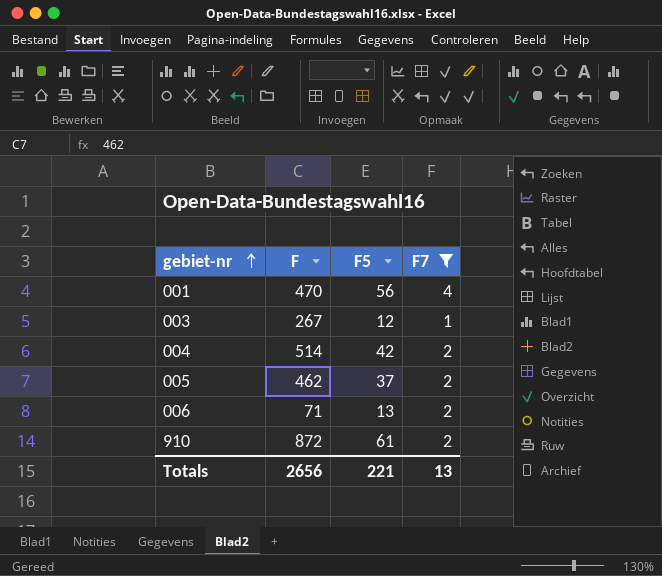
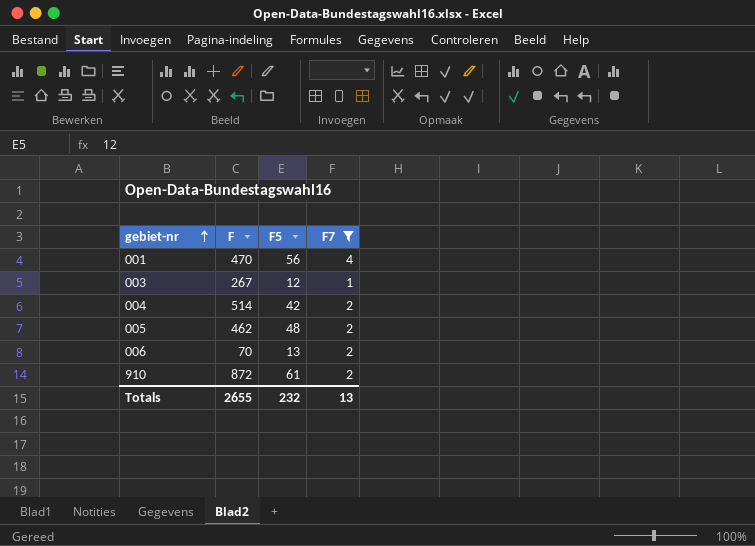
005 | F5: 37 -> 48
006 | F: 71 -> 70
Totals | F: 2656 -> 2655
Totals | F5: 221 -> 232

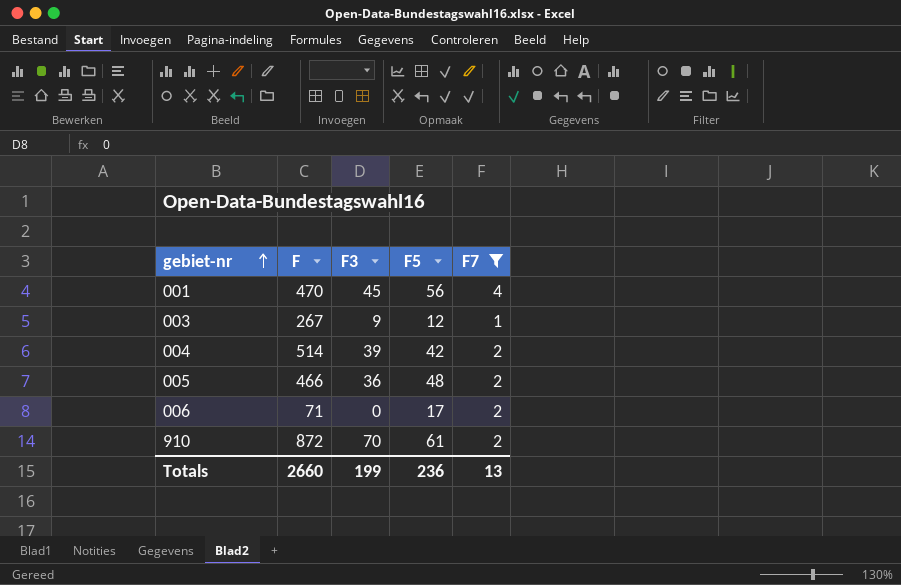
column F3 | position: none -> 3
005 | F: 462 -> 466
006 | F: 70 -> 71
006 | F5: 13 -> 17
Totals | F: 2655 -> 2660
Totals | F5: 232 -> 236

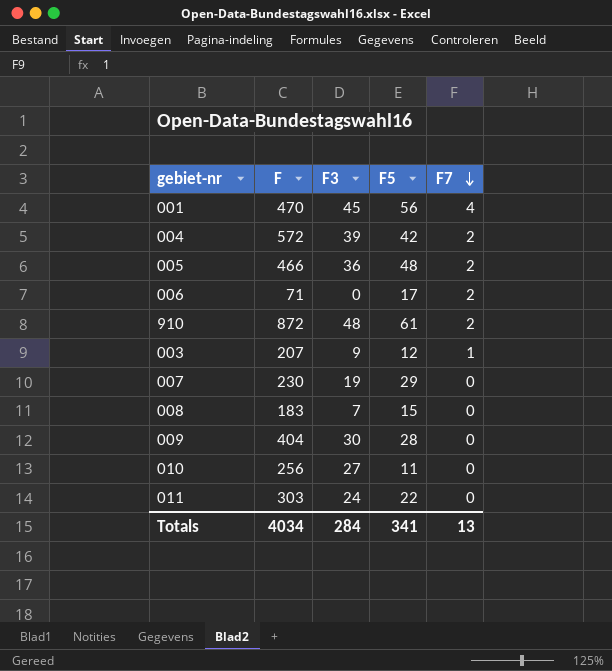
filter: F7 != 0 -> none
row order: gebiet-nr ascending -> F7 descending
004 | F: 514 -> 572
910 | F3: 70 -> 48
003 | F: 267 -> 207
Totals | F: 2660 -> 4034
Totals | F3: 199 -> 284
Totals | F5: 236 -> 341

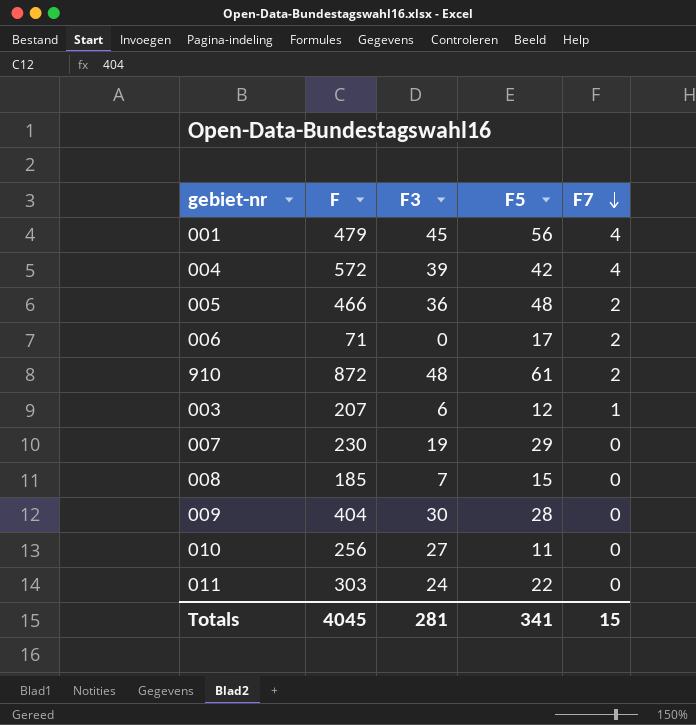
001 | F: 470 -> 479
004 | F7: 2 -> 4
003 | F3: 9 -> 6
008 | F: 183 -> 185
Totals | F: 4034 -> 4045
Totals | F3: 284 -> 281
Totals | F7: 13 -> 15

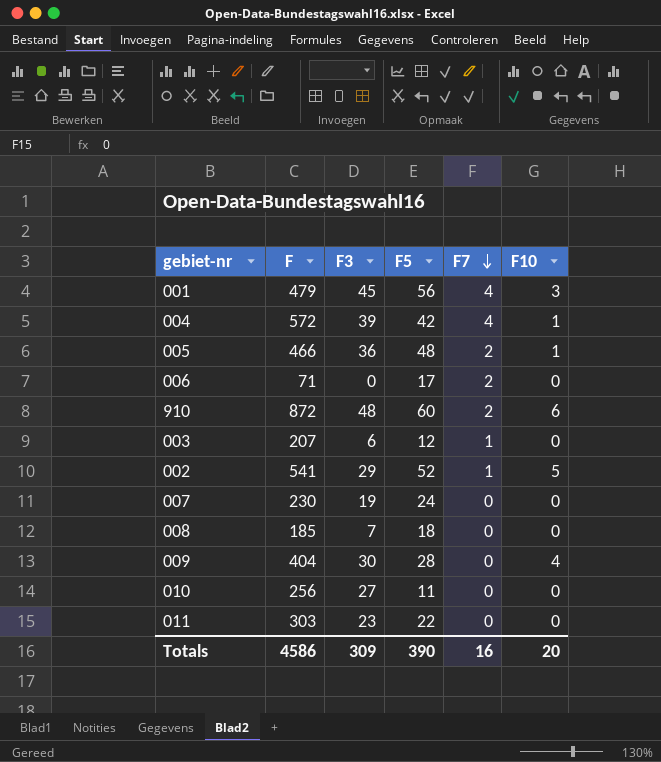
column F10 | position: none -> 6
910 | F5: 61 -> 60
row 002: none -> 541 | 29 | 52 | 1 | 5
007 | F5: 29 -> 24
008 | F5: 15 -> 18
011 | F3: 24 -> 23
Totals | F: 4045 -> 4586
Totals | F3: 281 -> 309
Totals | F5: 341 -> 390
Totals | F7: 15 -> 16

